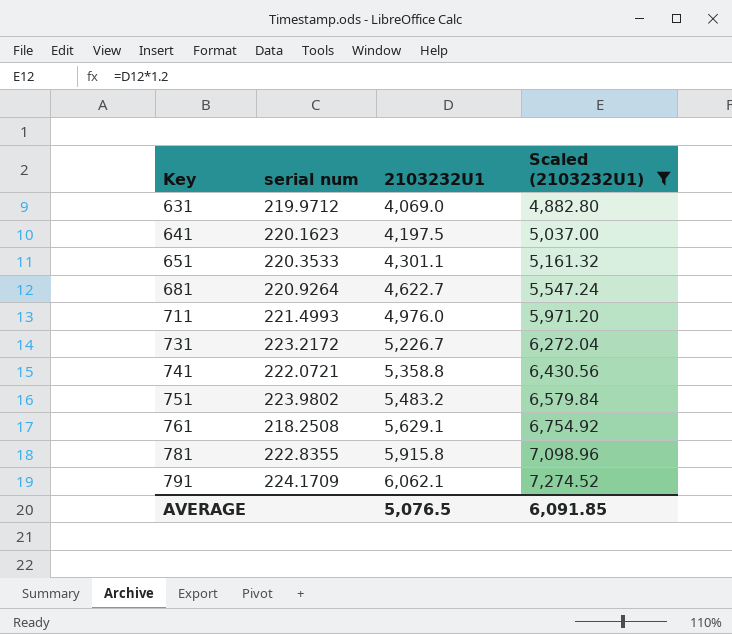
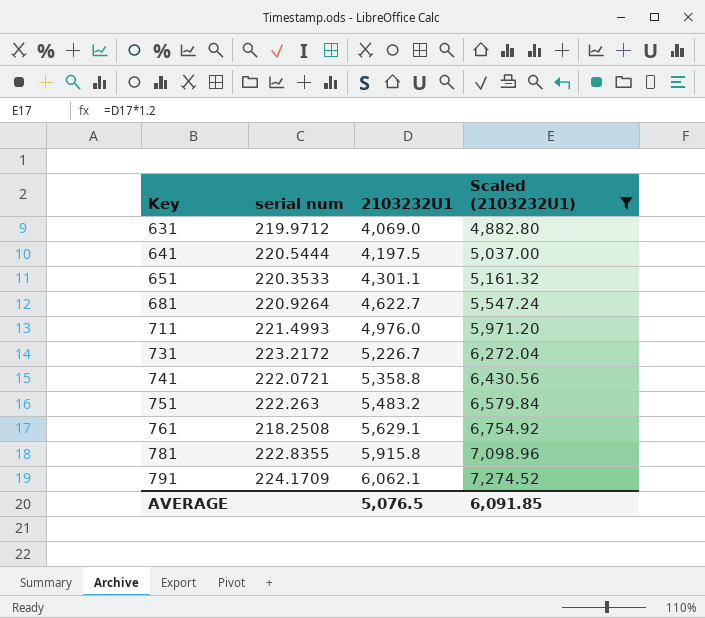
641 | serial num: 220.1623 -> 220.5444
751 | serial num: 223.9802 -> 222.263

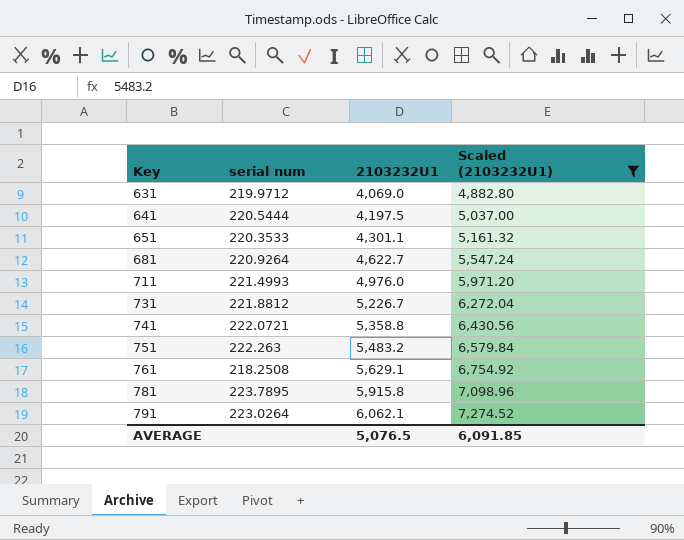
731 | serial num: 223.2172 -> 221.8812
781 | serial num: 222.8355 -> 223.7895
791 | serial num: 224.1709 -> 223.0264

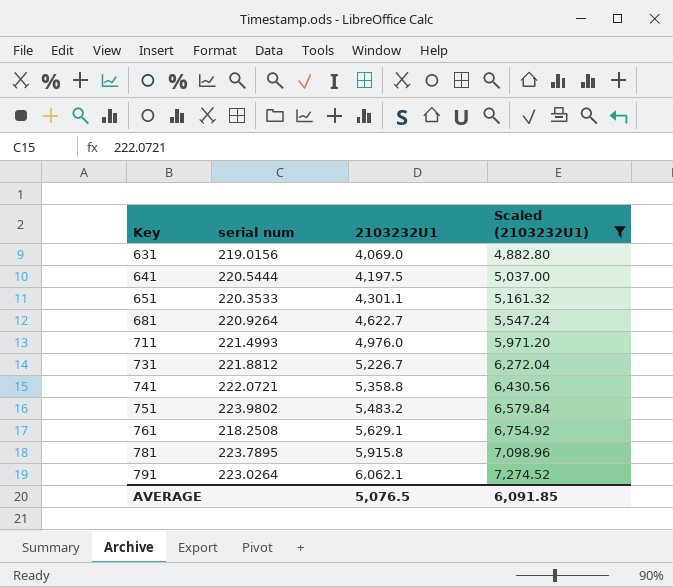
631 | serial num: 219.9712 -> 219.0156
751 | serial num: 222.263 -> 223.9802

